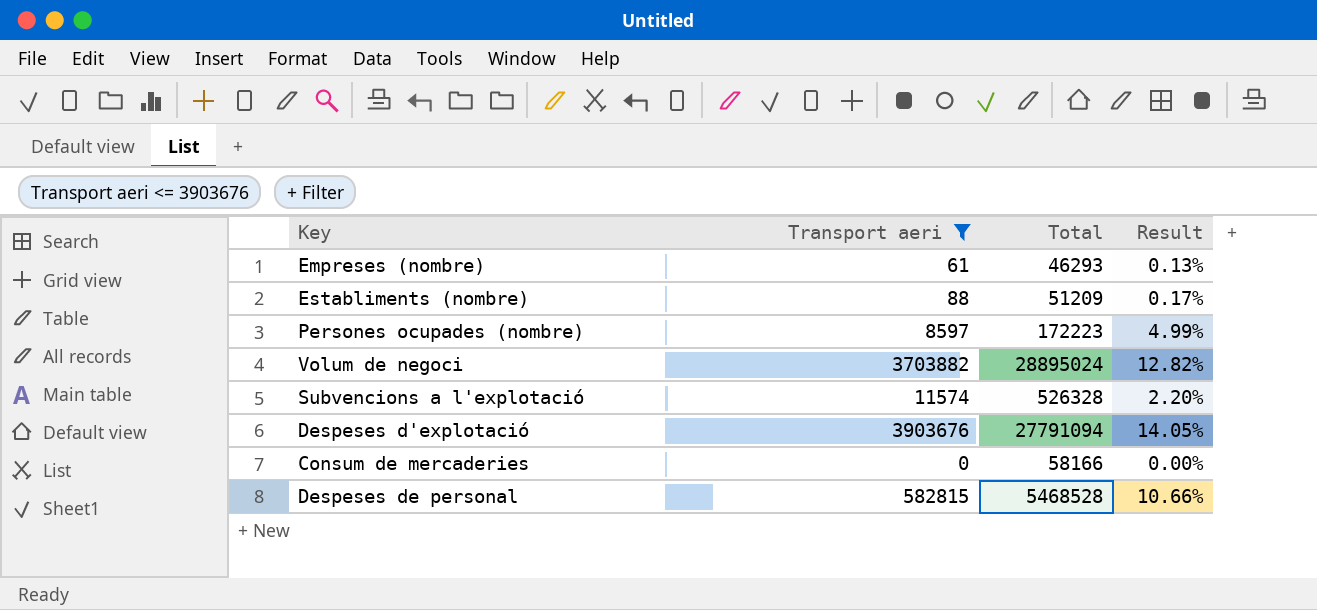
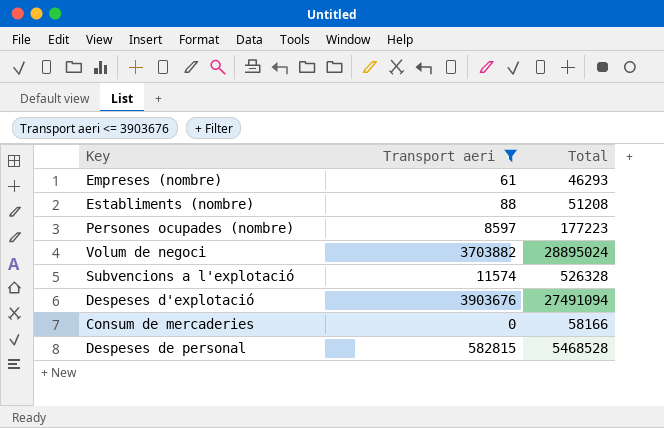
column Result | formula: [Transport aeri] / [Total] -> none
Establiments (nombre) | Total: 51209 -> 51208
Persones ocupades (nombre) | Total: 172223 -> 177223
Despeses d'explotació | Total: 27791094 -> 27491094

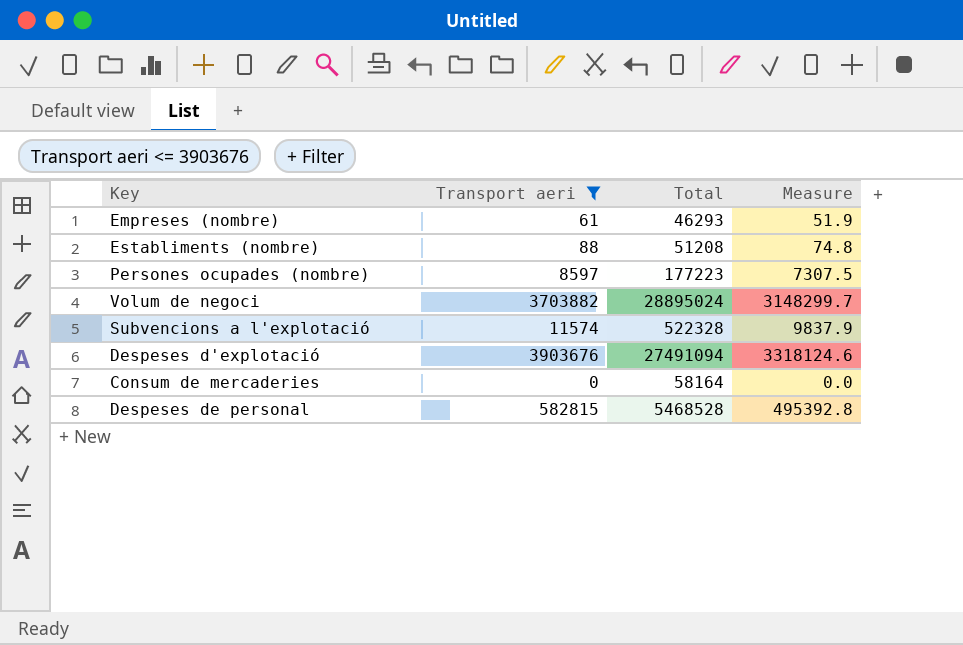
column Measure | formula: none -> [Transport aeri] * 0.85
Subvencions a l'explotació | Total: 526328 -> 522328
Consum de mercaderies | Total: 58166 -> 58164

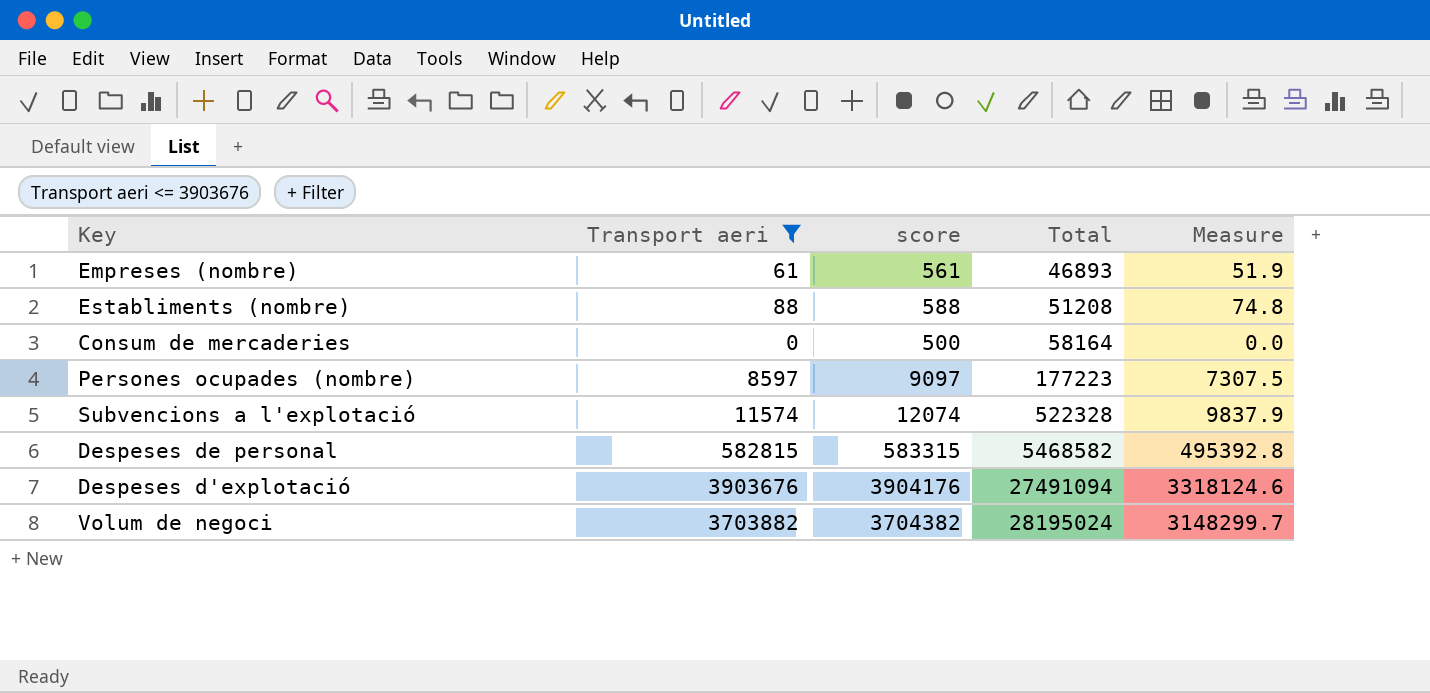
row order: none -> Total ascending
column score | formula: none -> [Transport aeri] + 500
Empreses (nombre) | Total: 46293 -> 46893
Despeses de personal | Total: 5468528 -> 5468582
Volum de negoci | Total: 28895024 -> 28195024

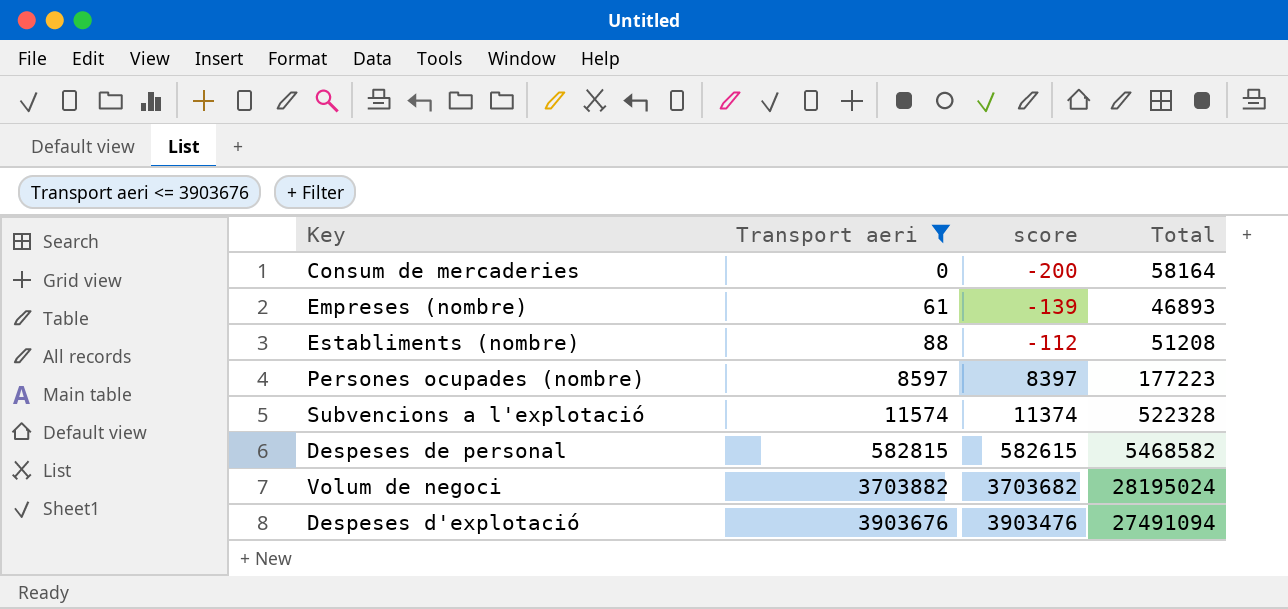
row order: Total ascending -> Transport aeri ascending
column Measure | formula: [Transport aeri] * 0.85 -> none
column score | formula: [Transport aeri] + 500 -> [Transport aeri] - 200

